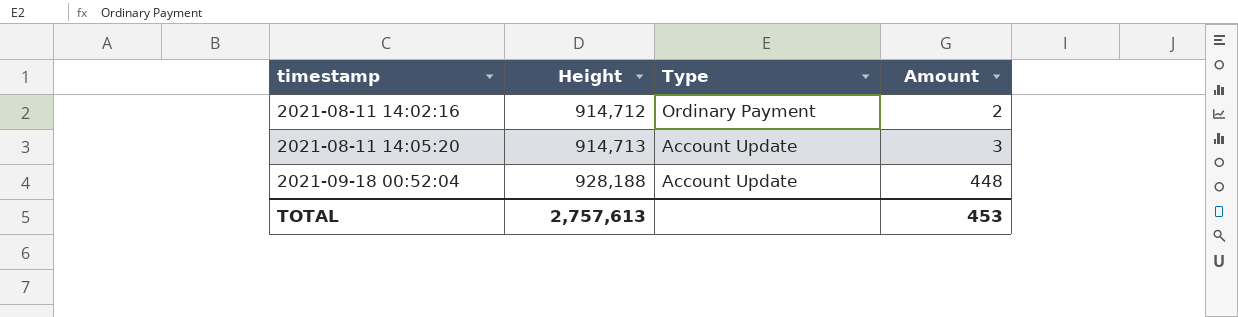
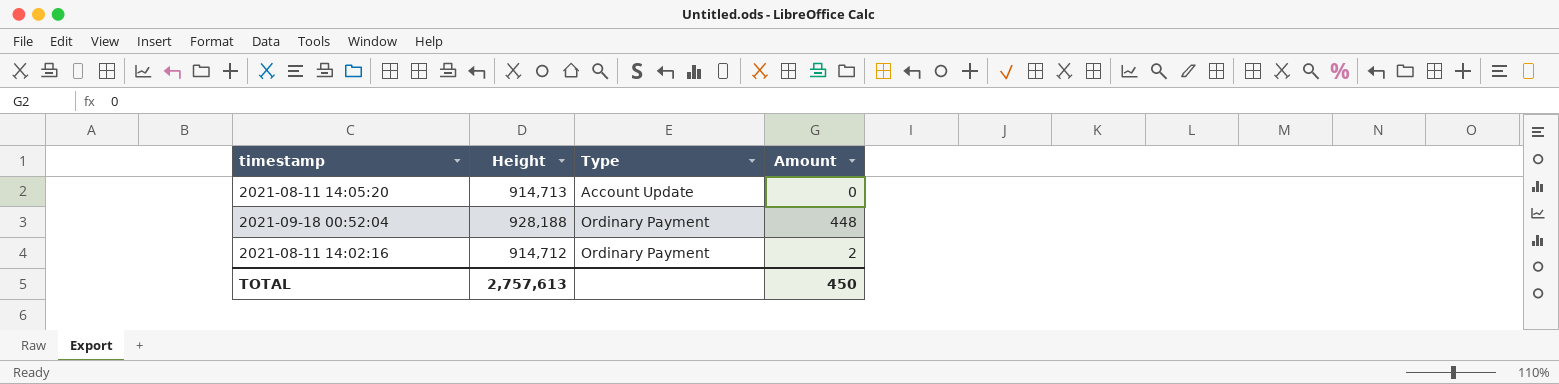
row order: timestamp ascending -> Type ascending
2021-08-11 14:05:20 | Amount: 3 -> 0
2021-09-18 00:52:04 | Type: Account Update -> Ordinary Payment
TOTAL | Amount: 453 -> 450

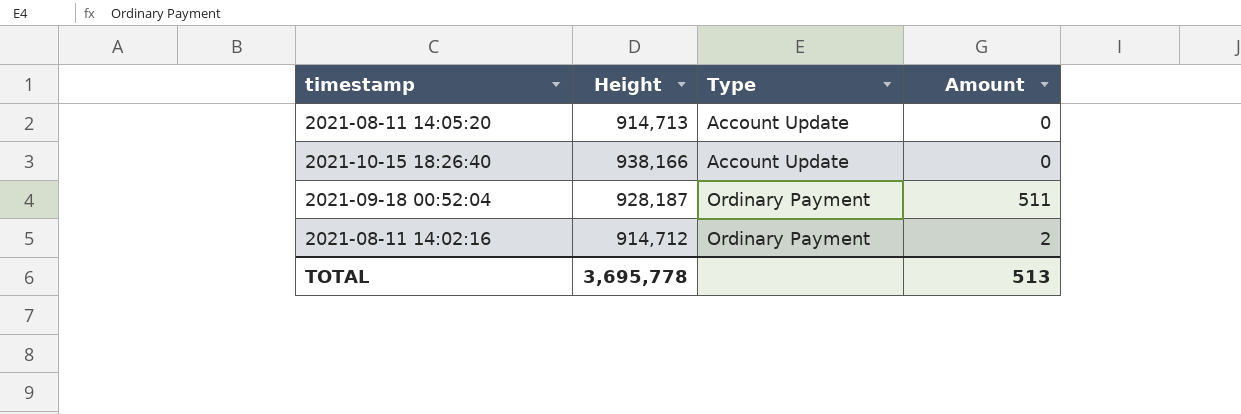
row 2021-10-15 18:26:40: none -> 938,166 | Account Update | 0
2021-09-18 00:52:04 | Height: 928,188 -> 928,187
2021-09-18 00:52:04 | Amount: 448 -> 511
TOTAL | Height: 2,757,613 -> 3,695,778
TOTAL | Amount: 450 -> 513

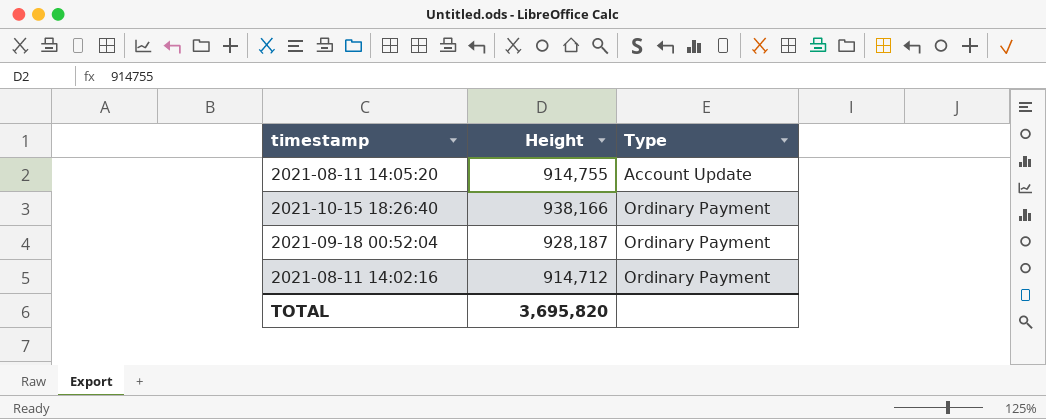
column Amount | position: 4 -> none
2021-08-11 14:05:20 | Height: 914,713 -> 914,755
2021-10-15 18:26:40 | Type: Account Update -> Ordinary Payment
TOTAL | Height: 3,695,778 -> 3,695,820

